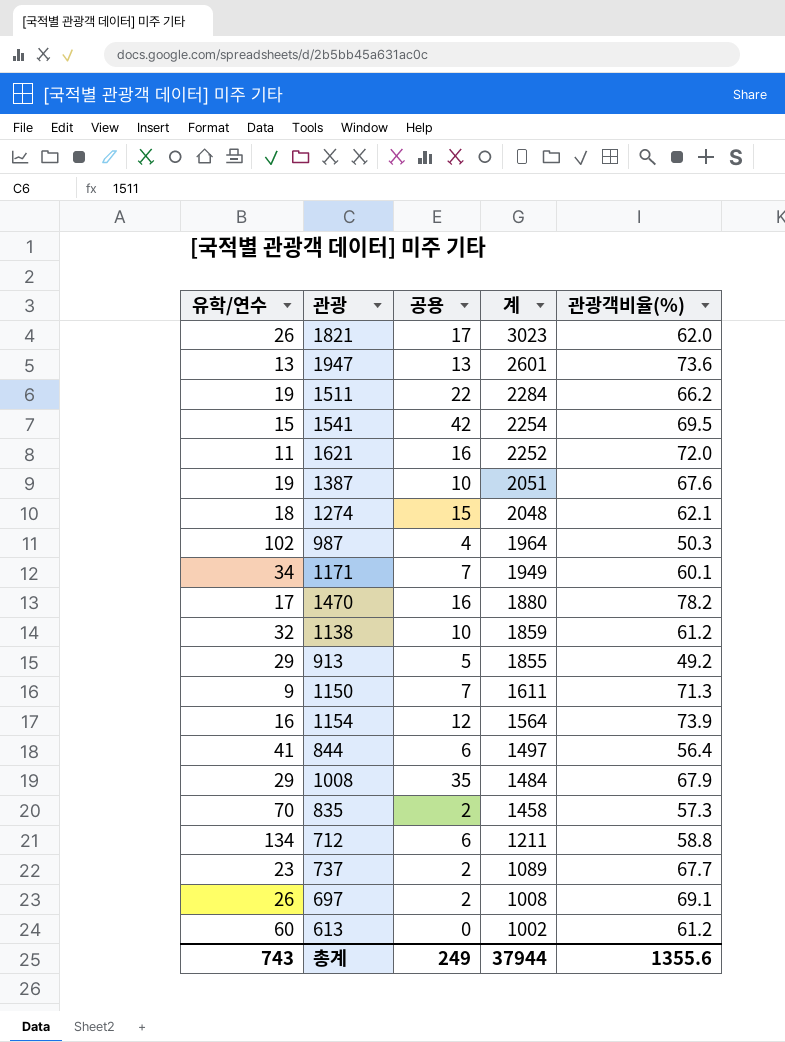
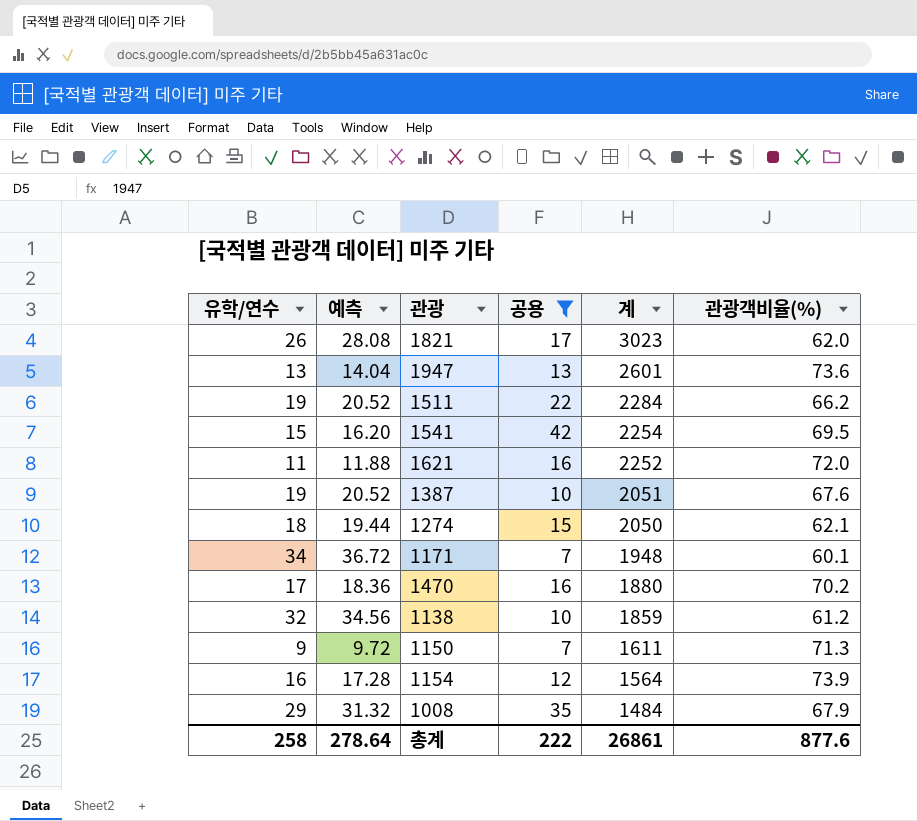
filter: none -> 공용 >= 7
column 예측 | formula: none -> [유학/연수] * 1.08
1274 | 계: 2048 -> 2050
1171 | 계: 1949 -> 1948
1470 | 관광객비율(%): 78.2 -> 70.2
총계 | 유학/연수: 743 -> 258
총계 | 공용: 249 -> 222
총계 | 계: 37944 -> 26861
총계 | 관광객비율(%): 1355.6 -> 877.6

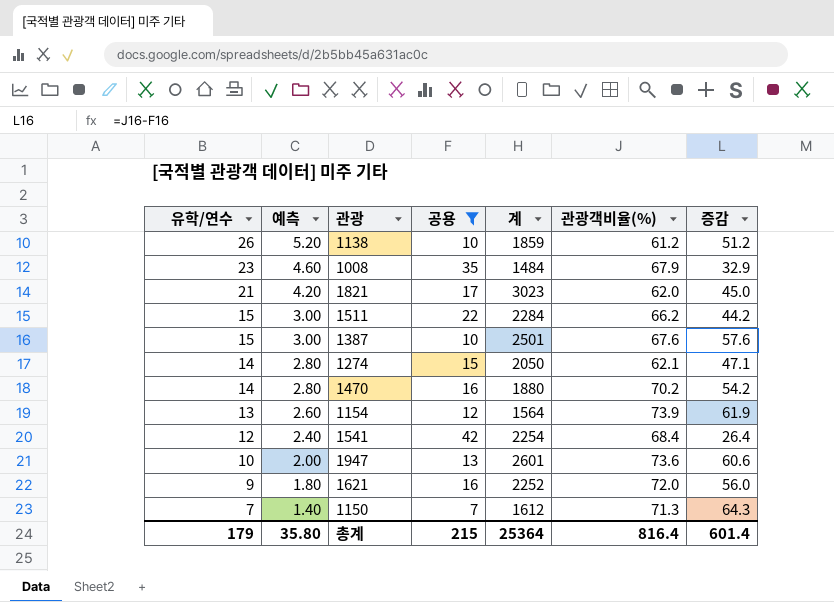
row order: 계 descending -> 유학/연수 descending
column 예측 | formula: [유학/연수] * 1.08 -> [유학/연수] * 0.2
column 증감 | formula: none -> [관광객비율(%)] - [공용]
row 1171: 34 | 36.72 | 7 | 1948 | 60.1 -> none
1138 | 유학/연수: 32 -> 26
1008 | 유학/연수: 29 -> 23
1821 | 유학/연수: 26 -> 21
1511 | 유학/연수: 19 -> 15
1387 | 유학/연수: 19 -> 15
1387 | 계: 2051 -> 2501
1274 | 유학/연수: 18 -> 14
1470 | 유학/연수: 17 -> 14
1154 | 유학/연수: 16 -> 13
1541 | 유학/연수: 15 -> 12
1541 | 관광객비율(%): 69.5 -> 68.4
1947 | 유학/연수: 13 -> 10
1621 | 유학/연수: 11 -> 9
1150 | 유학/연수: 9 -> 7
1150 | 계: 1611 -> 1612
총계 | 유학/연수: 258 -> 179
총계 | 예측: 278.64 -> 35.80
총계 | 공용: 222 -> 215
총계 | 계: 26861 -> 25364
총계 | 관광객비율(%): 877.6 -> 816.4

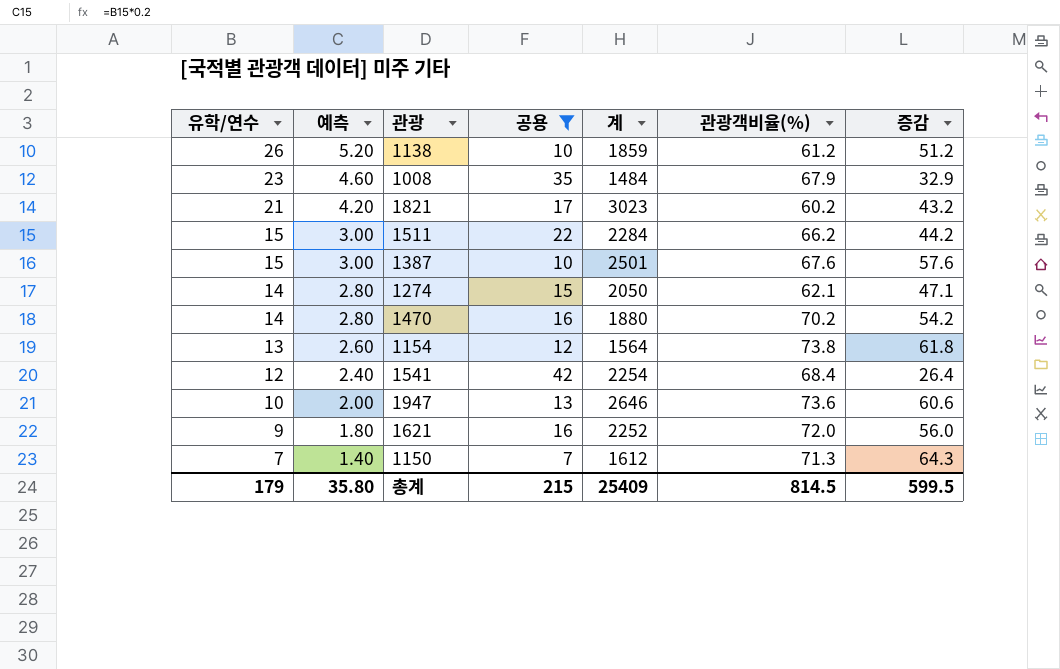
1821 | 관광객비율(%): 62.0 -> 60.2
1821 | 증감: 45.0 -> 43.2
1154 | 관광객비율(%): 73.9 -> 73.8
1154 | 증감: 61.9 -> 61.8
1947 | 계: 2601 -> 2646
총계 | 계: 25364 -> 25409
총계 | 관광객비율(%): 816.4 -> 814.5
총계 | 증감: 601.4 -> 599.5

